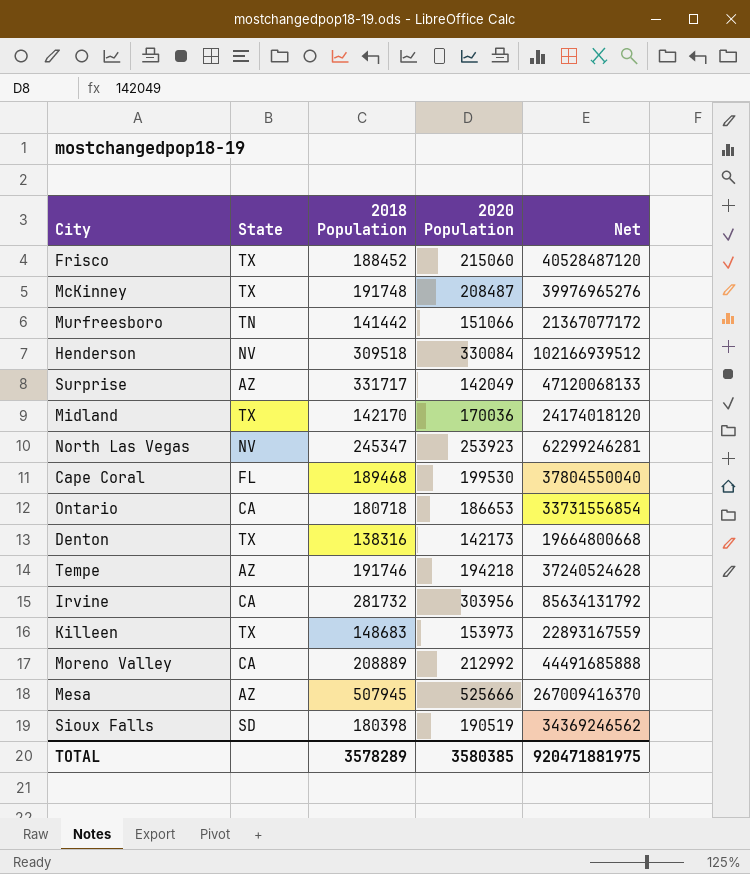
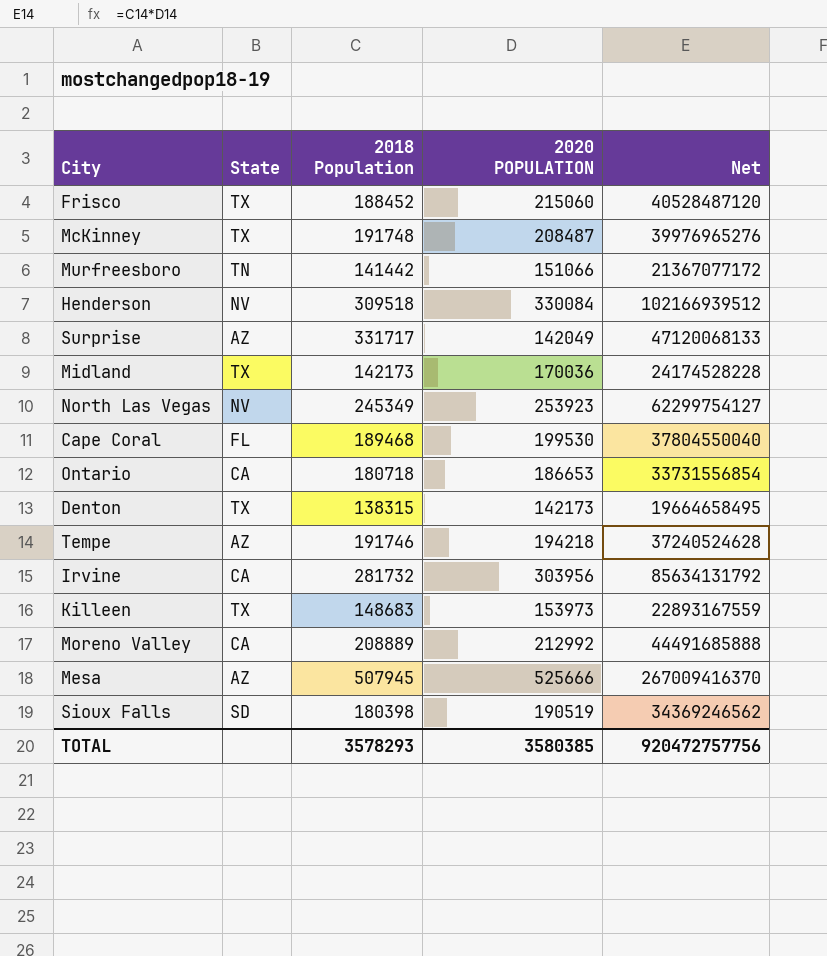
column name: 2020 Population -> 2020 POPULATION
Midland | 2018 Population: 142170 -> 142173
Midland | Net: 24174018120 -> 24174528228
North Las Vegas | 2018 Population: 245347 -> 245349
North Las Vegas | Net: 62299246281 -> 62299754127
Denton | 2018 Population: 138316 -> 138315
Denton | Net: 19664800668 -> 19664658495
TOTAL | 2018 Population: 3578289 -> 3578293
TOTAL | Net: 920471881975 -> 920472757756

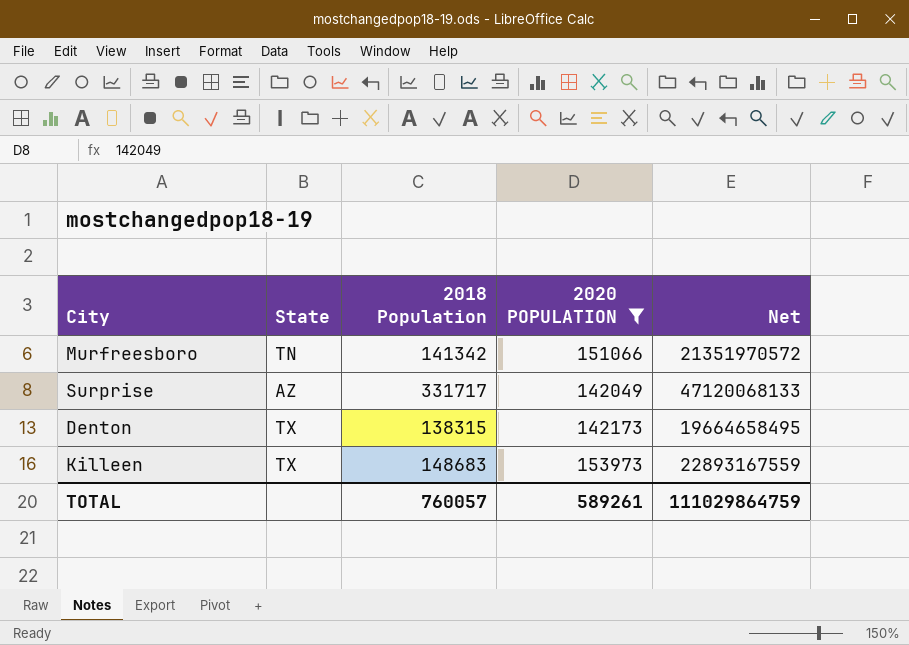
filter: none -> 2020 POPULATION <= 153973
Murfreesboro | 2018 Population: 141442 -> 141342
Murfreesboro | Net: 21367077172 -> 21351970572
TOTAL | 2018 Population: 3578293 -> 760057
TOTAL | 2020 POPULATION: 3580385 -> 589261
TOTAL | Net: 920472757756 -> 111029864759

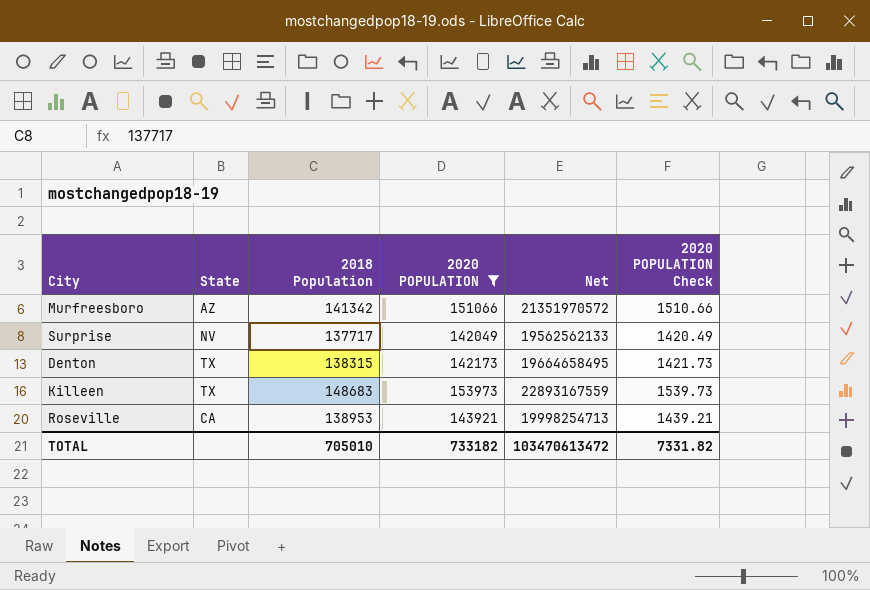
column 2020 POPULATION Check | formula: none -> [2020 POPULATION] * 0.01
Murfreesboro | State: TN -> AZ
Surprise | State: AZ -> NV
Surprise | 2018 Population: 331717 -> 137717
Surprise | Net: 47120068133 -> 19562562133
row Roseville: none -> CA | 138953 | 143921 | 19998254713 | 1439.21
TOTAL | 2018 Population: 760057 -> 705010
TOTAL | 2020 POPULATION: 589261 -> 733182
TOTAL | Net: 111029864759 -> 103470613472

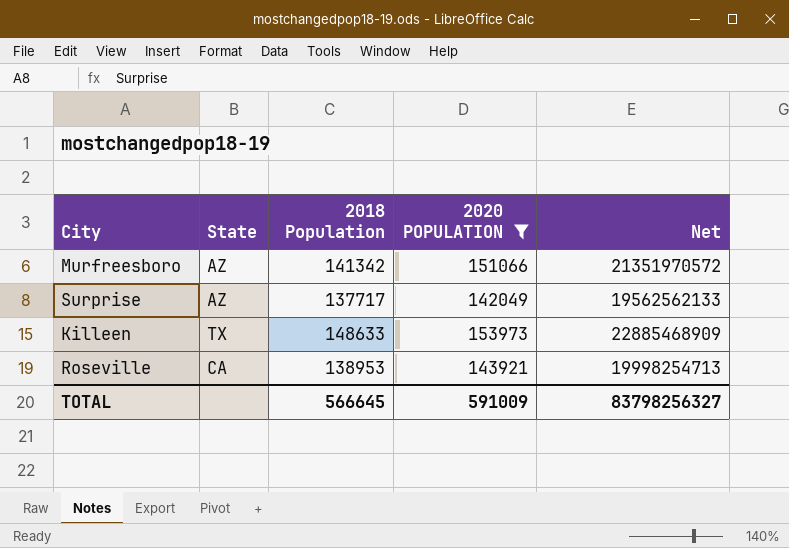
column 2020 POPULATION Check | formula: [2020 POPULATION] * 0.01 -> none
row Denton: TX | 138315 | 142173 | 19664658495 | 1421.73 -> none
Surprise | State: NV -> AZ
Killeen | 2018 Population: 148683 -> 148633
Killeen | Net: 22893167559 -> 22885468909
TOTAL | 2018 Population: 705010 -> 566645
TOTAL | 2020 POPULATION: 733182 -> 591009
TOTAL | Net: 103470613472 -> 83798256327

